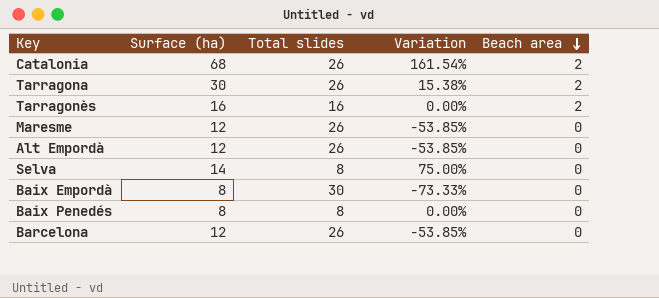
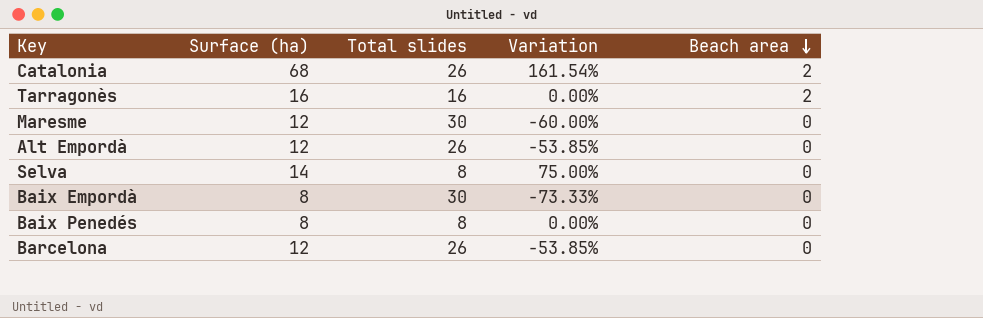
row Tarragona: 30 | 26 | 15.38% | 2 -> none
Maresme | Total slides: 26 -> 30
Maresme | Variation: -53.85% -> -60.00%

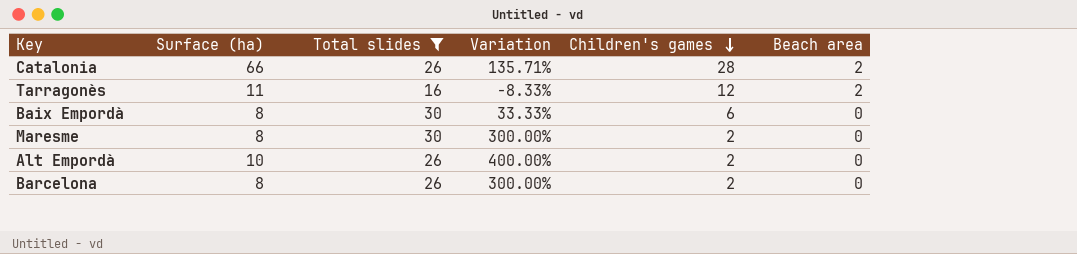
filter: none -> Total slides != 8
row order: Beach area descending -> Children's games descending
column Variation | formula: ([Surface (ha)] - [Total slides]) / [Total slides] -> ([Surface (ha)] - [Children's games]) / [Children's games]
column Children's games | position: none -> 5
Catalonia | Surface (ha): 68 -> 66
Tarragonès | Surface (ha): 16 -> 11
Maresme | Surface (ha): 12 -> 8
Alt Empordà | Surface (ha): 12 -> 10
Barcelona | Surface (ha): 12 -> 8

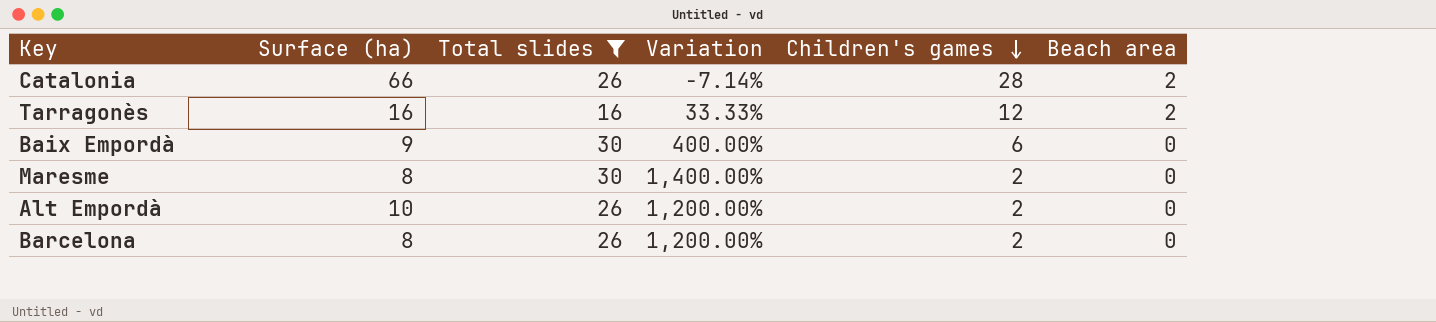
column Variation | formula: ([Surface (ha)] - [Children's games]) / [Children's games] -> ([Total slides] - [Children's games]) / [Children's games]
Tarragonès | Surface (ha): 11 -> 16
Baix Empordà | Surface (ha): 8 -> 9

